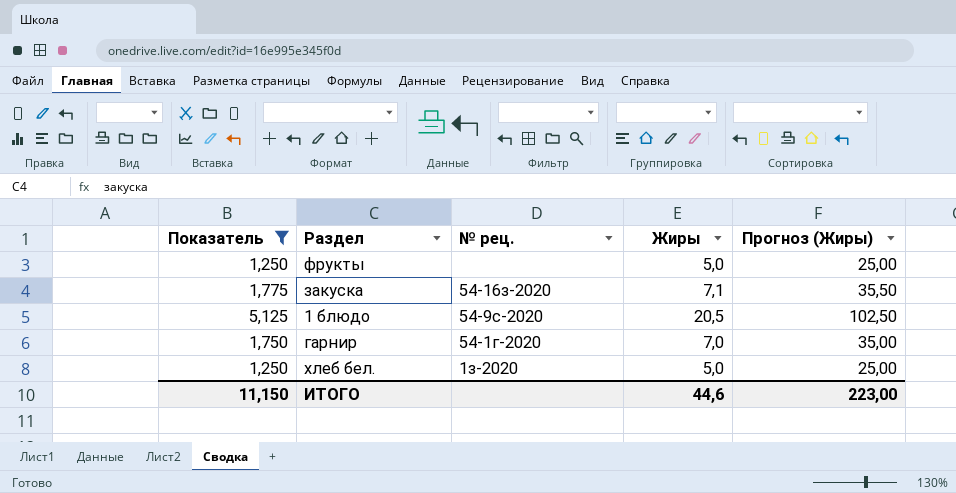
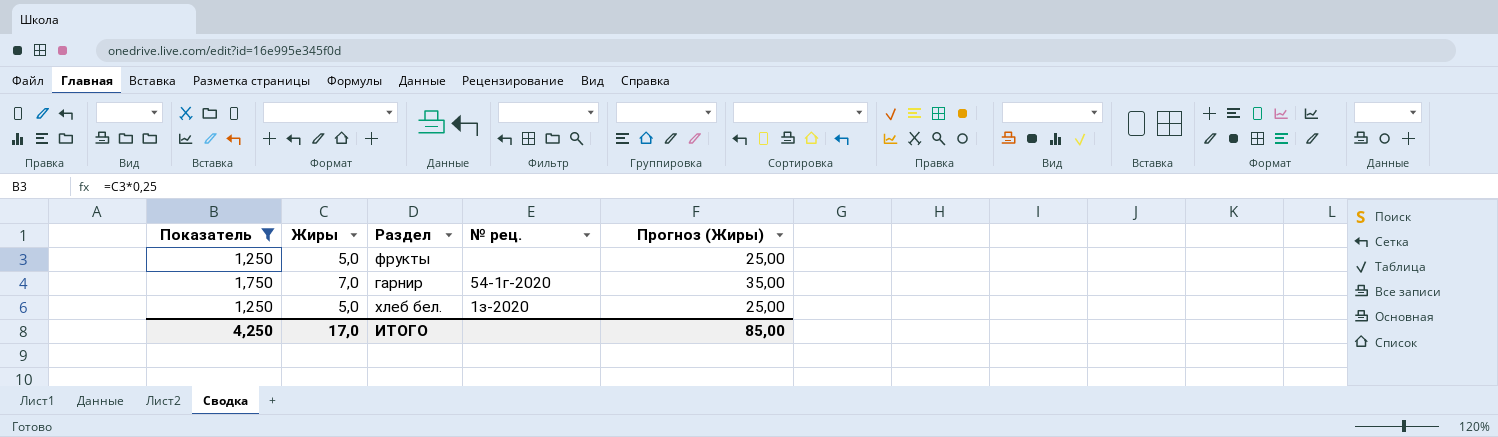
column Жиры | position: 4 -> 2
row закуска: 1,775 | 54-16з-2020 | 7,1 | 35,50 -> none
row 1 блюдо: 5,125 | 54-9с-2020 | 20,5 | 102,50 -> none
ИТОГО | Показатель: 11,150 -> 4,250
ИТОГО | Жиры: 44,6 -> 17,0
ИТОГО | Прогноз (Жиры): 223,00 -> 85,00

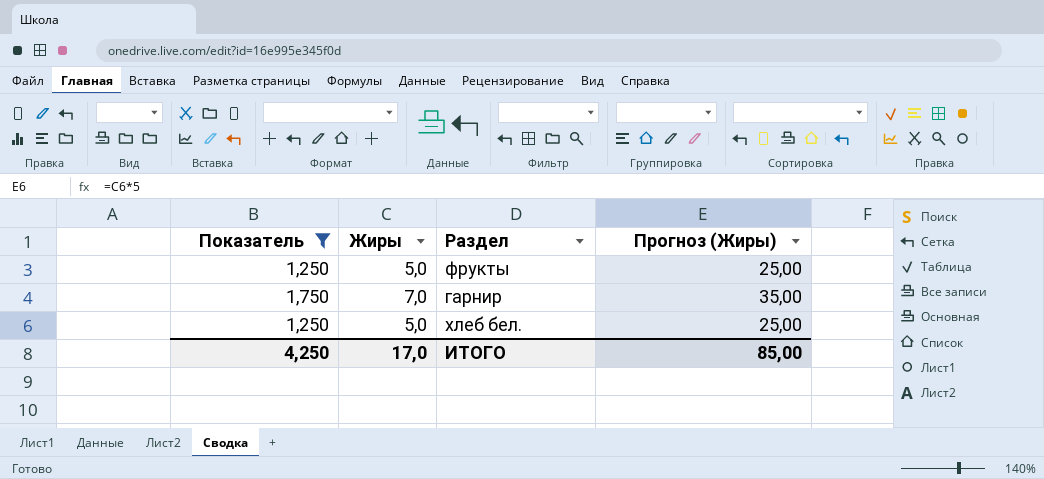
column № рец. | position: 4 -> none

